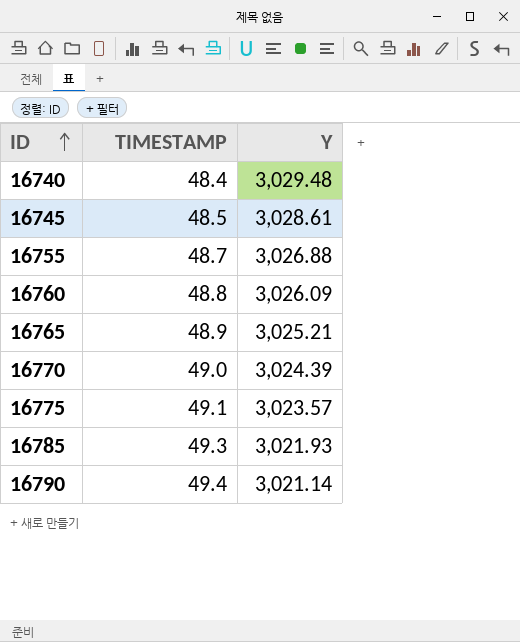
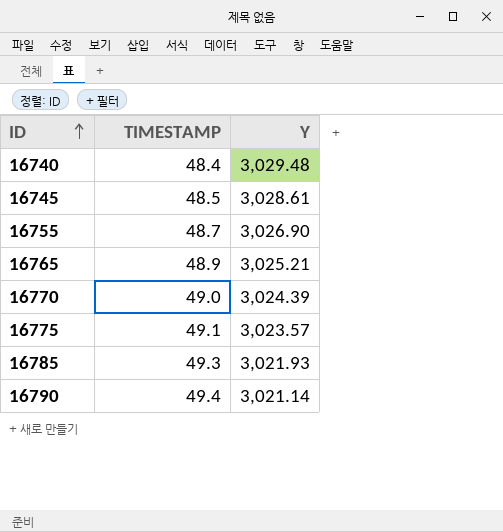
row 16760: 48.8 | 3,026.09 -> none
16755 | Y: 3,026.88 -> 3,026.90

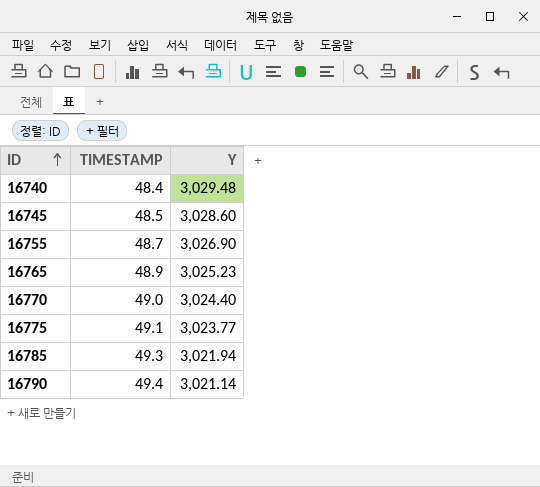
16745 | Y: 3,028.61 -> 3,028.60
16765 | Y: 3,025.21 -> 3,025.23
16770 | Y: 3,024.39 -> 3,024.40
16775 | Y: 3,023.57 -> 3,023.77
16785 | Y: 3,021.93 -> 3,021.94

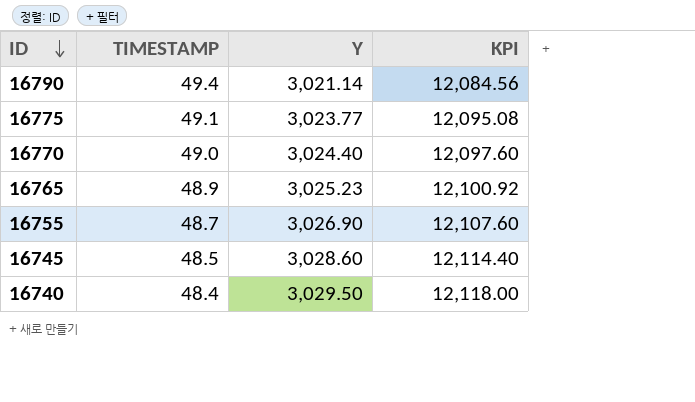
row order: ID ascending -> ID descending
column KPI | formula: none -> [Y] * 4
row 16785: 49.3 | 3,021.94 -> none
16740 | Y: 3,029.48 -> 3,029.50

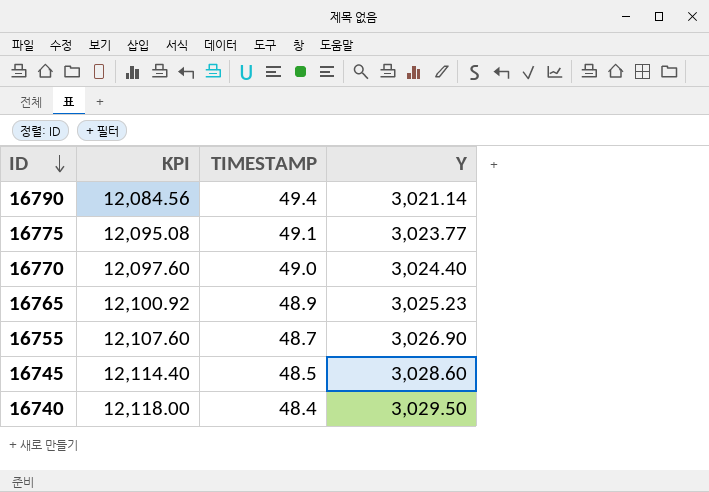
column KPI | position: 4 -> 2

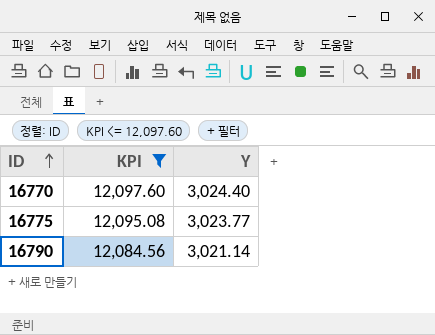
filter: none -> KPI <= 12,097.60
row order: ID descending -> ID ascending
column TIMESTAMP | position: 3 -> none

